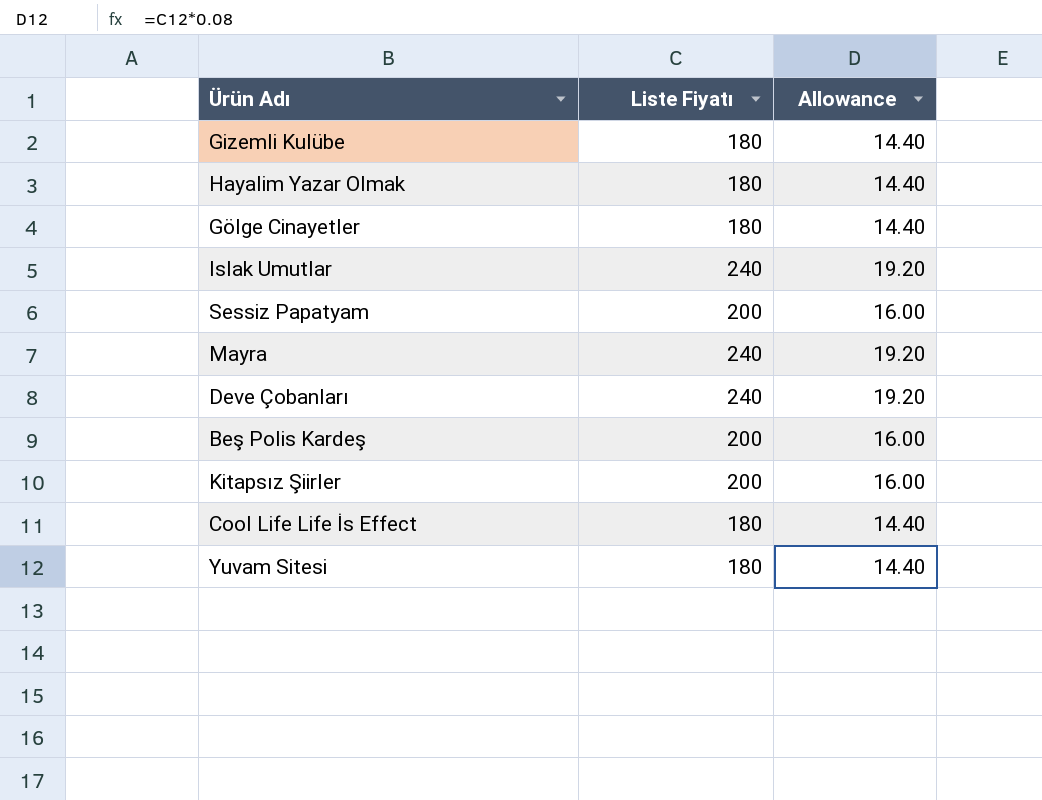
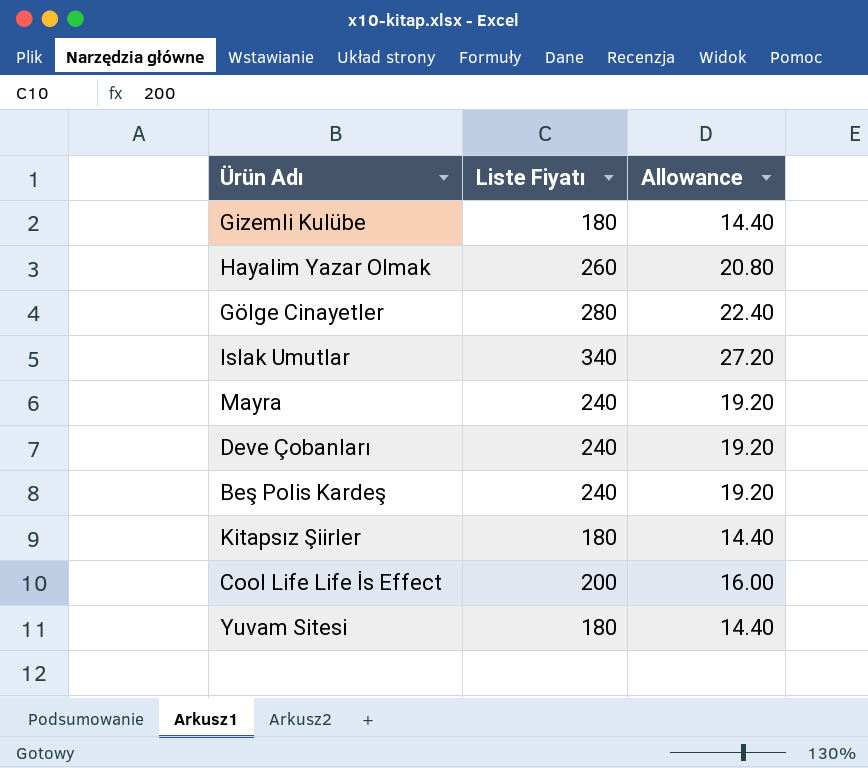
row Sessiz Papatyam: 200 | 16.00 -> none
Hayalim Yazar Olmak | Liste Fiyatı: 180 -> 260
Hayalim Yazar Olmak | Allowance: 14.40 -> 20.80
Gölge Cinayetler | Liste Fiyatı: 180 -> 280
Gölge Cinayetler | Allowance: 14.40 -> 22.40
Islak Umutlar | Liste Fiyatı: 240 -> 340
Islak Umutlar | Allowance: 19.20 -> 27.20
Beş Polis Kardeş | Liste Fiyatı: 200 -> 240
Beş Polis Kardeş | Allowance: 16.00 -> 19.20
Kitapsız Şiirler | Liste Fiyatı: 200 -> 180
Kitapsız Şiirler | Allowance: 16.00 -> 14.40
Cool Life Life İs Effect | Liste Fiyatı: 180 -> 200
Cool Life Life İs Effect | Allowance: 14.40 -> 16.00

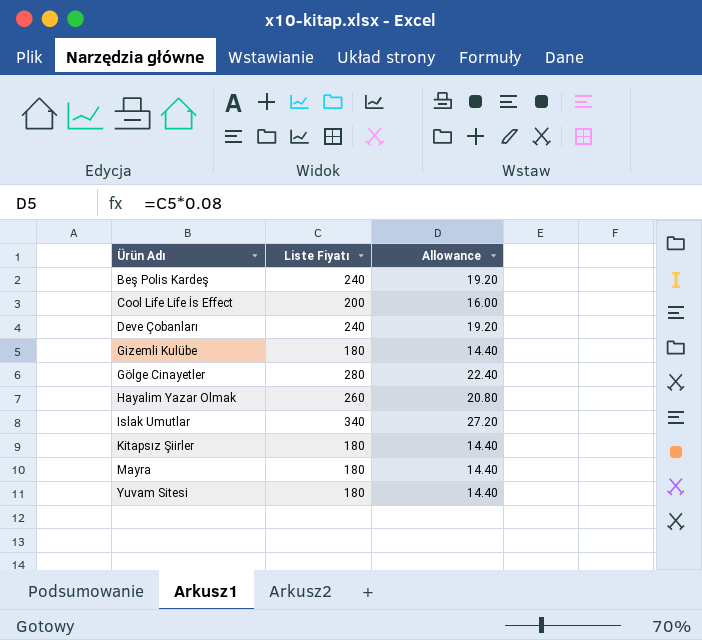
row order: none -> Ürün Adı ascending
Mayra | Liste Fiyatı: 240 -> 180
Mayra | Allowance: 19.20 -> 14.40

